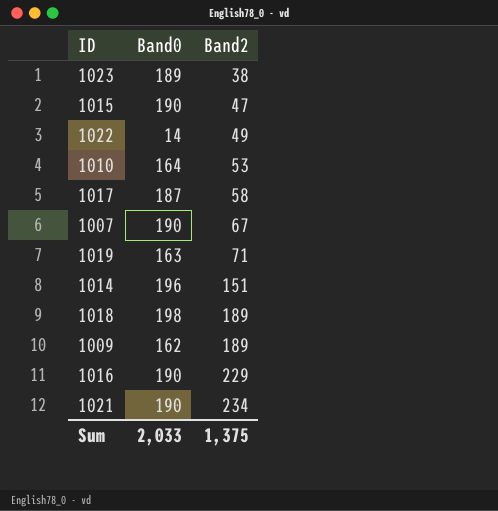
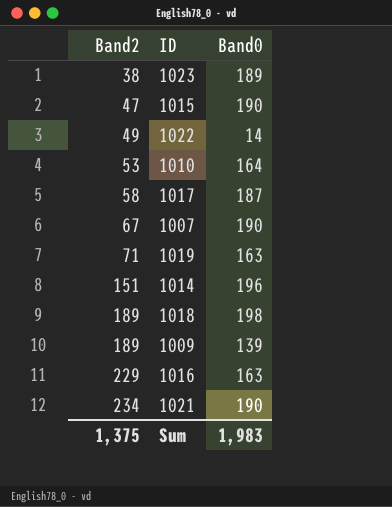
column Band2 | position: 3 -> 1
1009 | Band0: 162 -> 139
1016 | Band0: 190 -> 163
Sum | Band0: 2,033 -> 1,983

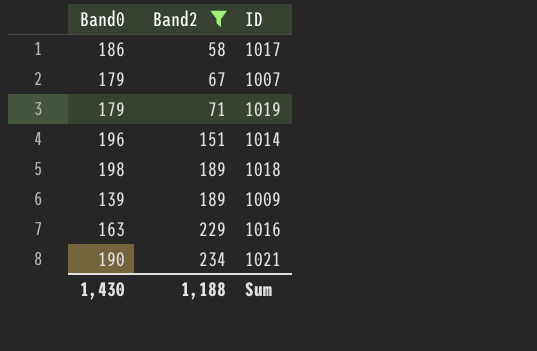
filter: none -> Band2 >= 58
column Band0 | position: 3 -> 1
1017 | Band0: 187 -> 186
1007 | Band0: 190 -> 179
1019 | Band0: 163 -> 179
Sum | Band0: 1,983 -> 1,430
Sum | Band2: 1,375 -> 1,188

